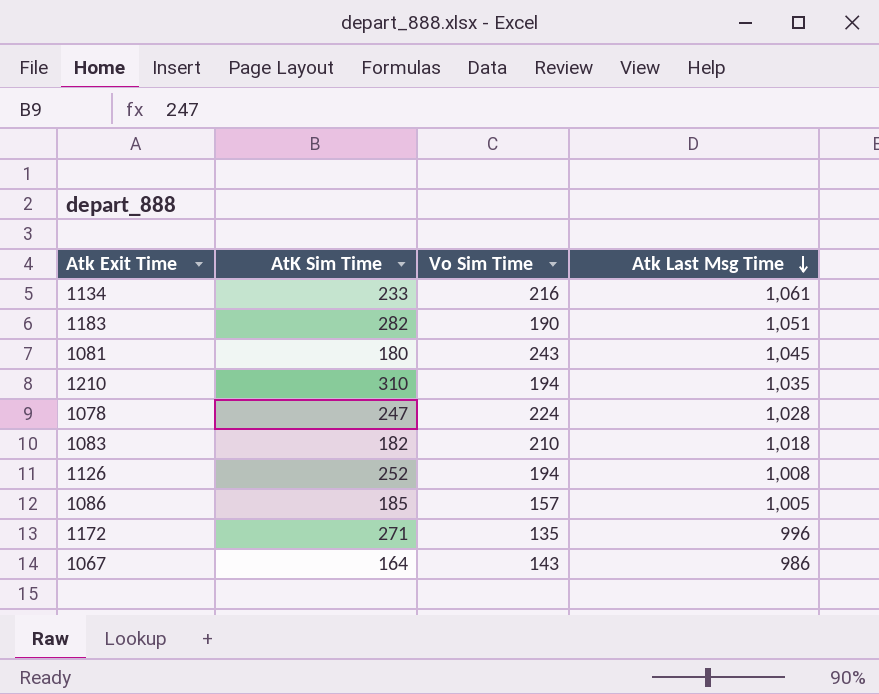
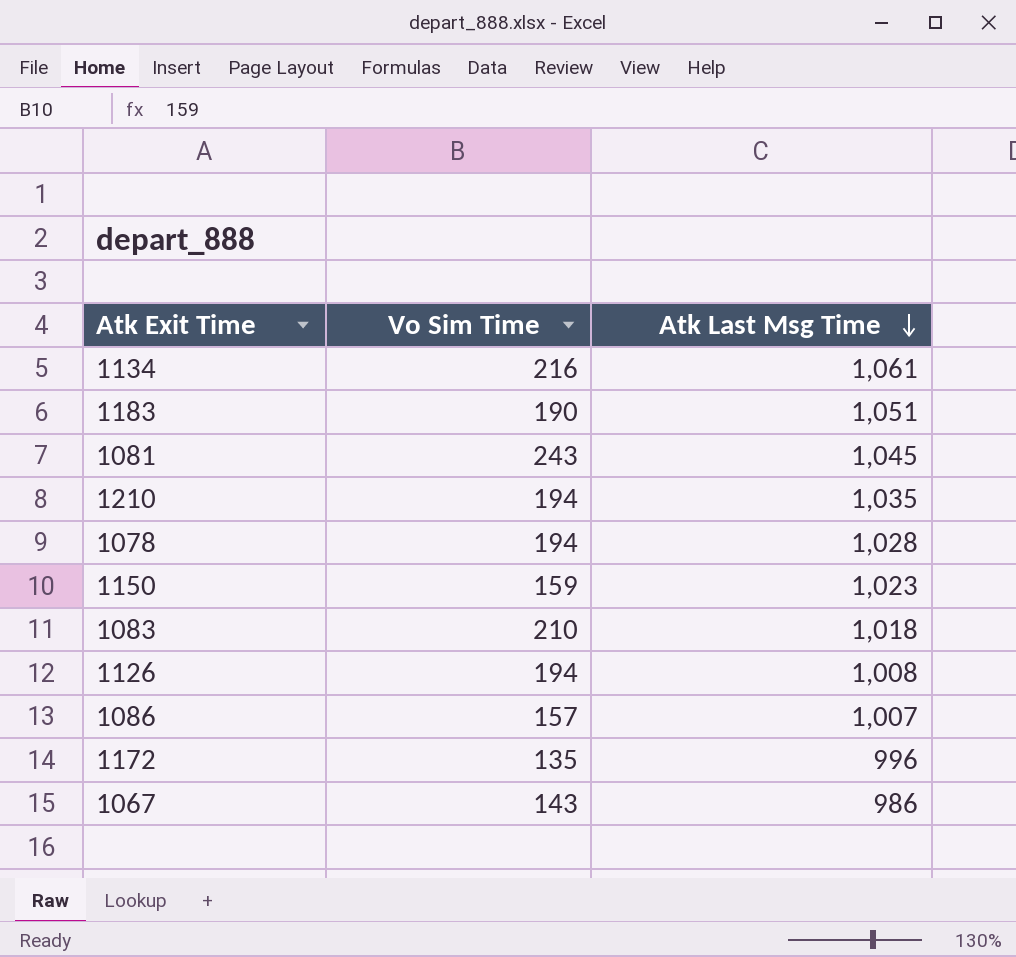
column AtK Sim Time | position: 2 -> none
1078 | Vo Sim Time: 224 -> 194
row 1150: none -> 159 | 1,023
1086 | Atk Last Msg Time: 1,005 -> 1,007

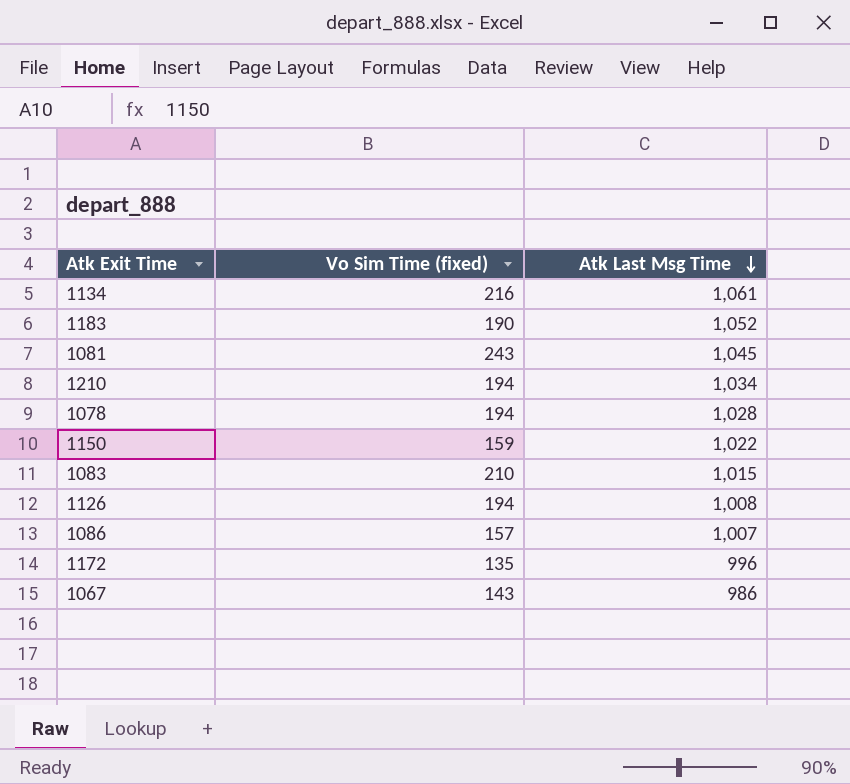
column name: Vo Sim Time -> Vo Sim Time (fixed)
1183 | Atk Last Msg Time: 1,051 -> 1,052
1210 | Atk Last Msg Time: 1,035 -> 1,034
1150 | Atk Last Msg Time: 1,023 -> 1,022
1083 | Atk Last Msg Time: 1,018 -> 1,015

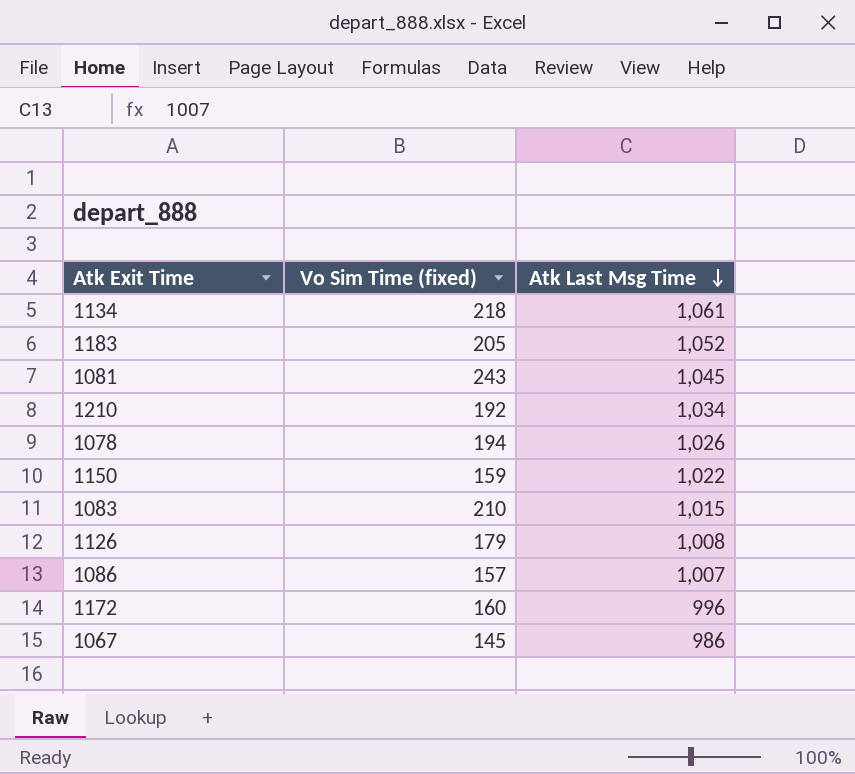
1134 | Vo Sim Time (fixed): 216 -> 218
1183 | Vo Sim Time (fixed): 190 -> 205
1210 | Vo Sim Time (fixed): 194 -> 192
1078 | Atk Last Msg Time: 1,028 -> 1,026
1126 | Vo Sim Time (fixed): 194 -> 179
1172 | Vo Sim Time (fixed): 135 -> 160
1067 | Vo Sim Time (fixed): 143 -> 145

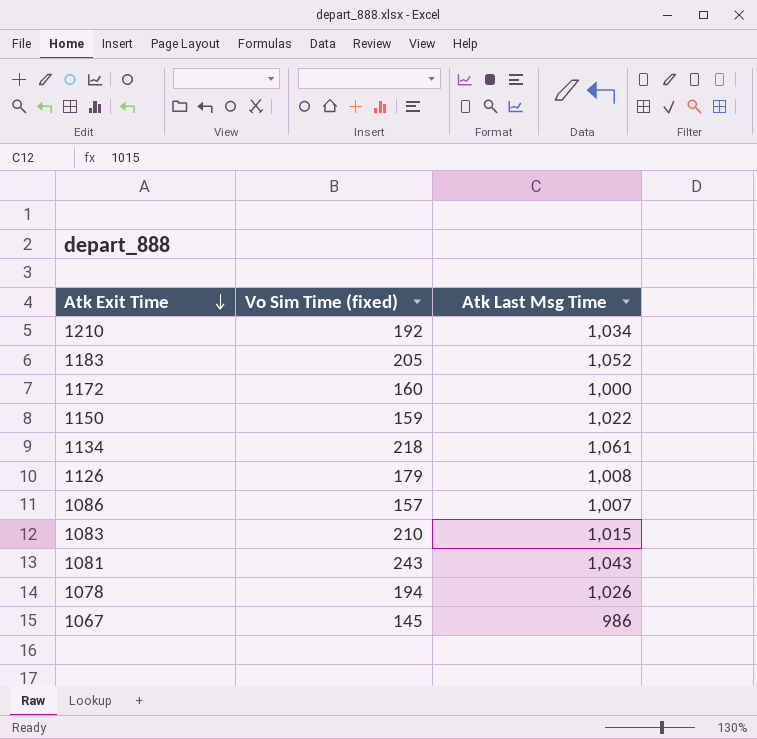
row order: Atk Last Msg Time descending -> Atk Exit Time descending
1172 | Atk Last Msg Time: 996 -> 1,000
1081 | Atk Last Msg Time: 1,045 -> 1,043

